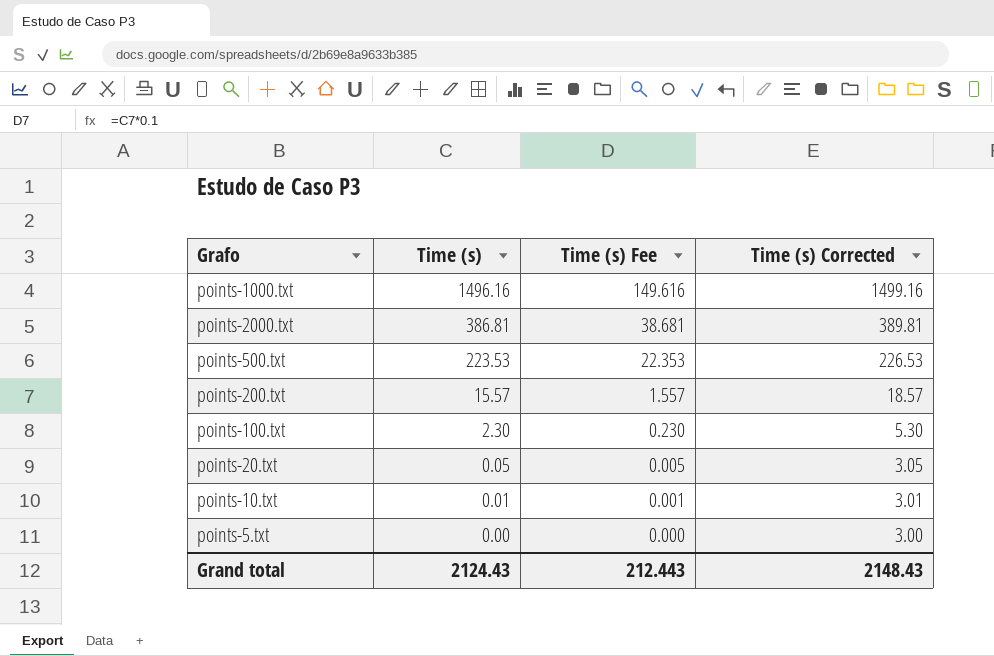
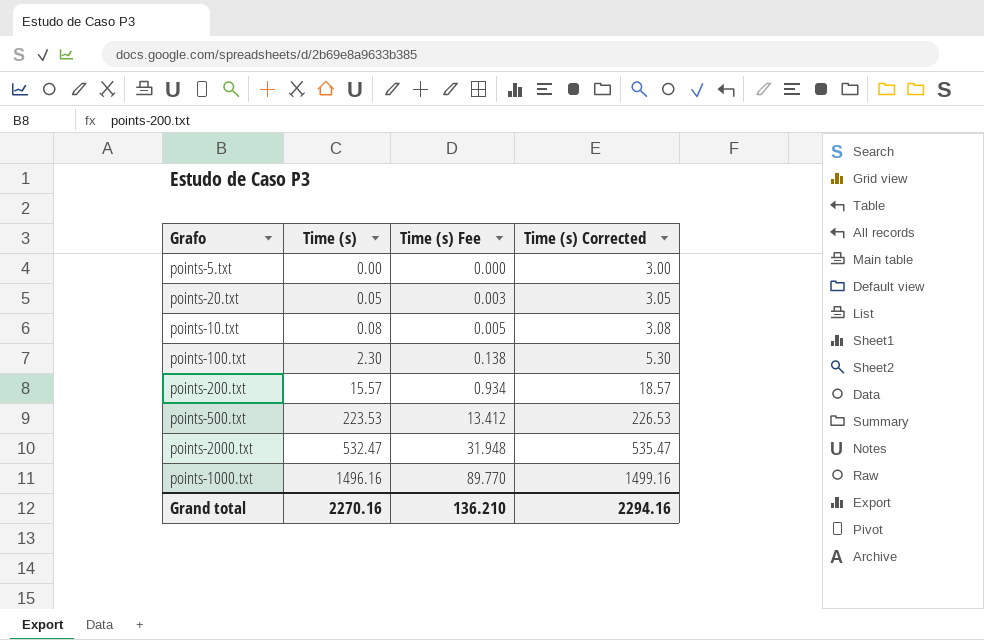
row order: Time (s) descending -> Time (s) ascending
column Time (s) Fee | formula: [Time (s)] * 0.1 -> [Time (s)] * 0.06
points-10.txt | Time (s): 0.01 -> 0.08
points-10.txt | Time (s) Corrected: 3.01 -> 3.08
points-2000.txt | Time (s): 386.81 -> 532.47
points-2000.txt | Time (s) Corrected: 389.81 -> 535.47
Grand total | Time (s): 2124.43 -> 2270.16
Grand total | Time (s) Fee: 212.443 -> 136.210
Grand total | Time (s) Corrected: 2148.43 -> 2294.16

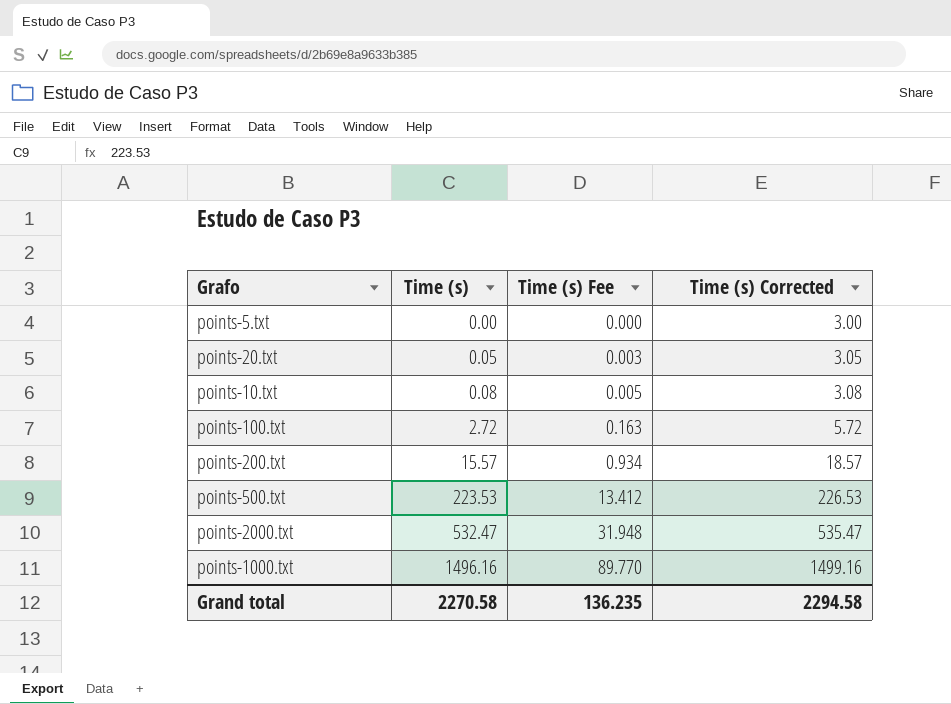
points-100.txt | Time (s): 2.30 -> 2.72
points-100.txt | Time (s) Fee: 0.138 -> 0.163
points-100.txt | Time (s) Corrected: 5.30 -> 5.72
Grand total | Time (s): 2270.16 -> 2270.58
Grand total | Time (s) Fee: 136.210 -> 136.235
Grand total | Time (s) Corrected: 2294.16 -> 2294.58

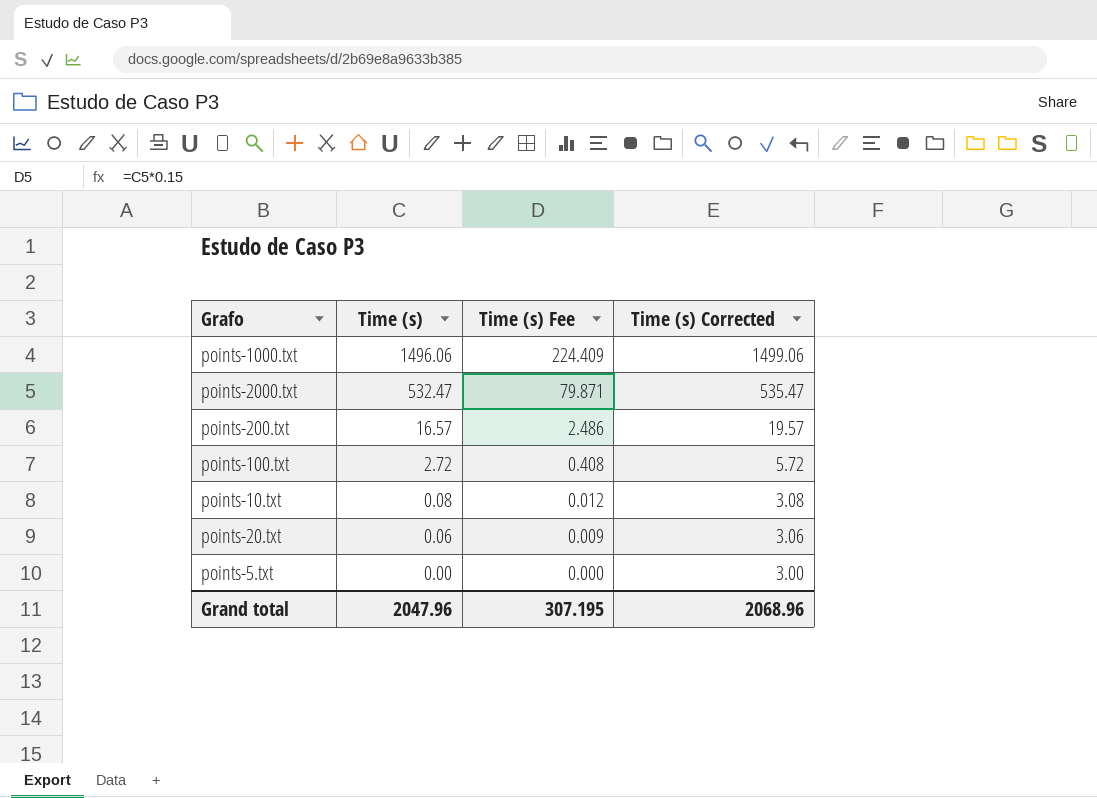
row order: Time (s) ascending -> Time (s) descending
column Time (s) Fee | formula: [Time (s)] * 0.06 -> [Time (s)] * 0.15
row points-500.txt: 223.53 | 13.412 | 226.53 -> none
points-1000.txt | Time (s): 1496.16 -> 1496.06
points-1000.txt | Time (s) Corrected: 1499.16 -> 1499.06
points-200.txt | Time (s): 15.57 -> 16.57
points-200.txt | Time (s) Corrected: 18.57 -> 19.57
points-20.txt | Time (s): 0.05 -> 0.06
points-20.txt | Time (s) Corrected: 3.05 -> 3.06
Grand total | Time (s): 2270.58 -> 2047.96
Grand total | Time (s) Fee: 136.235 -> 307.195
Grand total | Time (s) Corrected: 2294.58 -> 2068.96

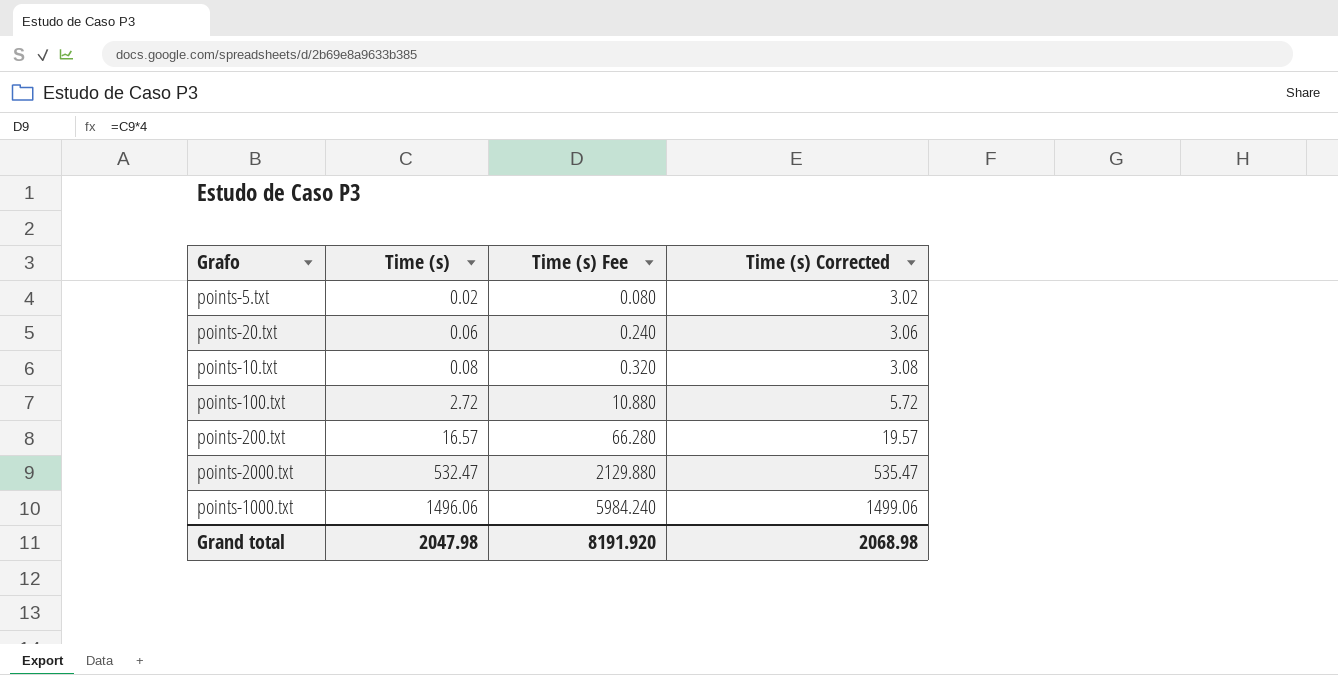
row order: Time (s) descending -> Time (s) ascending
column Time (s) Fee | formula: [Time (s)] * 0.15 -> [Time (s)] * 4
points-5.txt | Time (s): 0.00 -> 0.02
points-5.txt | Time (s) Corrected: 3.00 -> 3.02
Grand total | Time (s): 2047.96 -> 2047.98
Grand total | Time (s) Fee: 307.195 -> 8191.920
Grand total | Time (s) Corrected: 2068.96 -> 2068.98

